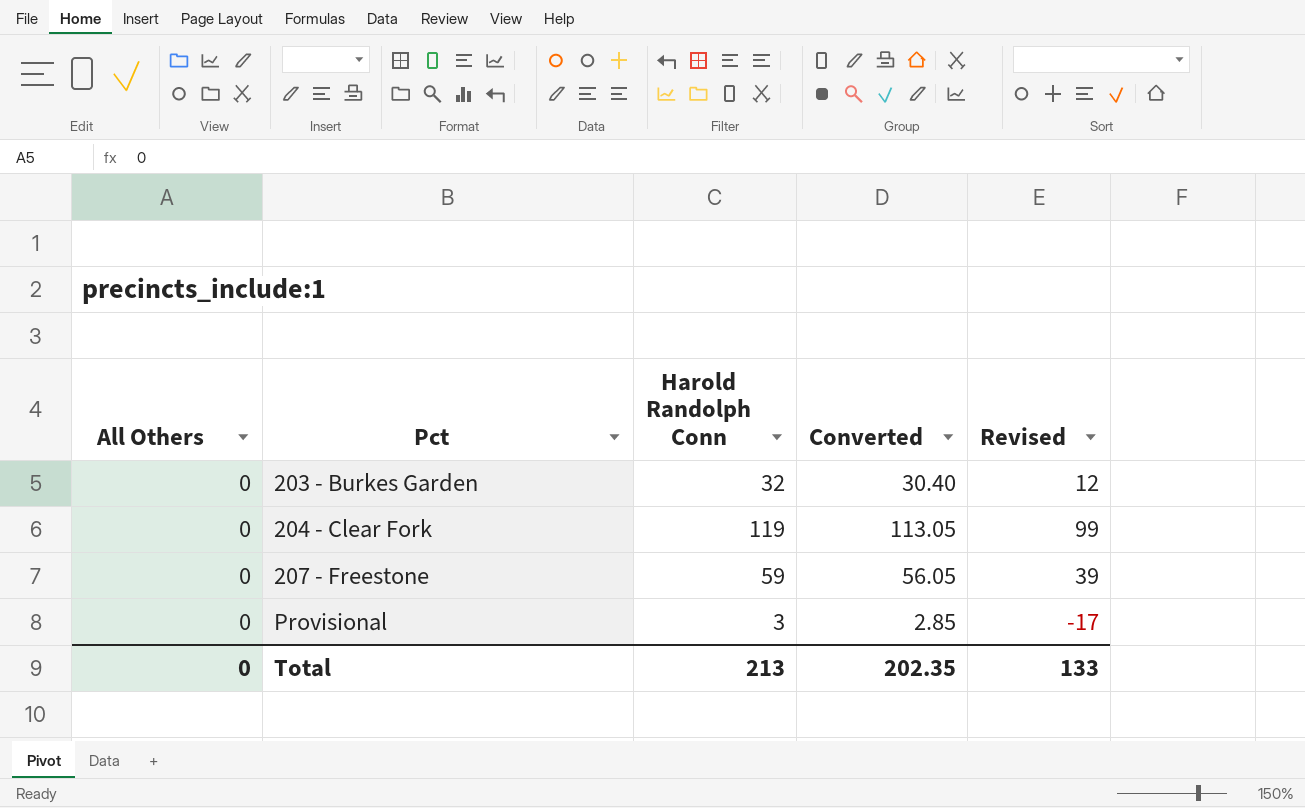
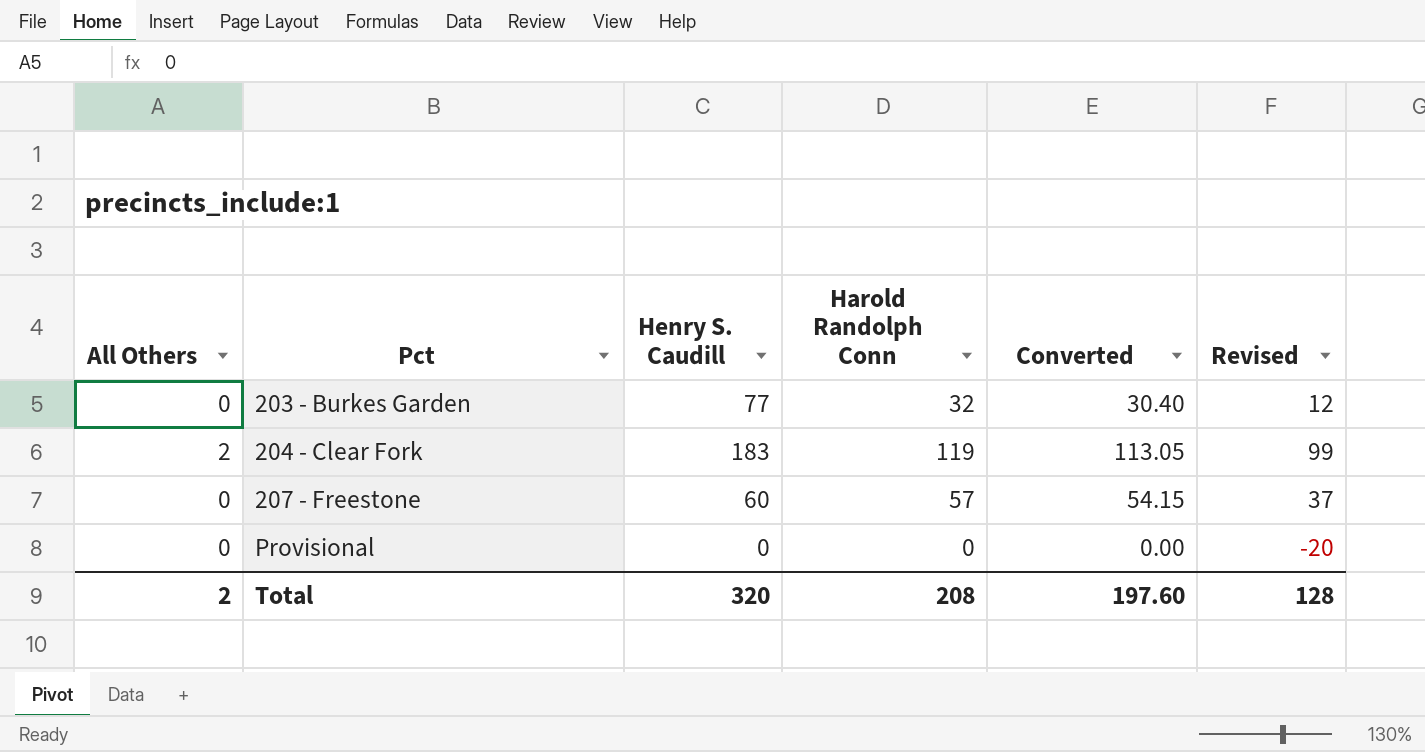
column Henry S. Caudill | position: none -> 3
204 - Clear Fork | All Others: 0 -> 2
207 - Freestone | Harold Randolph Conn: 59 -> 57
207 - Freestone | Converted: 56.05 -> 54.15
207 - Freestone | Revised: 39 -> 37
Provisional | Harold Randolph Conn: 3 -> 0
Provisional | Converted: 2.85 -> 0.00
Provisional | Revised: -17 -> -20
Total | All Others: 0 -> 2
Total | Harold Randolph Conn: 213 -> 208
Total | Converted: 202.35 -> 197.60
Total | Revised: 133 -> 128

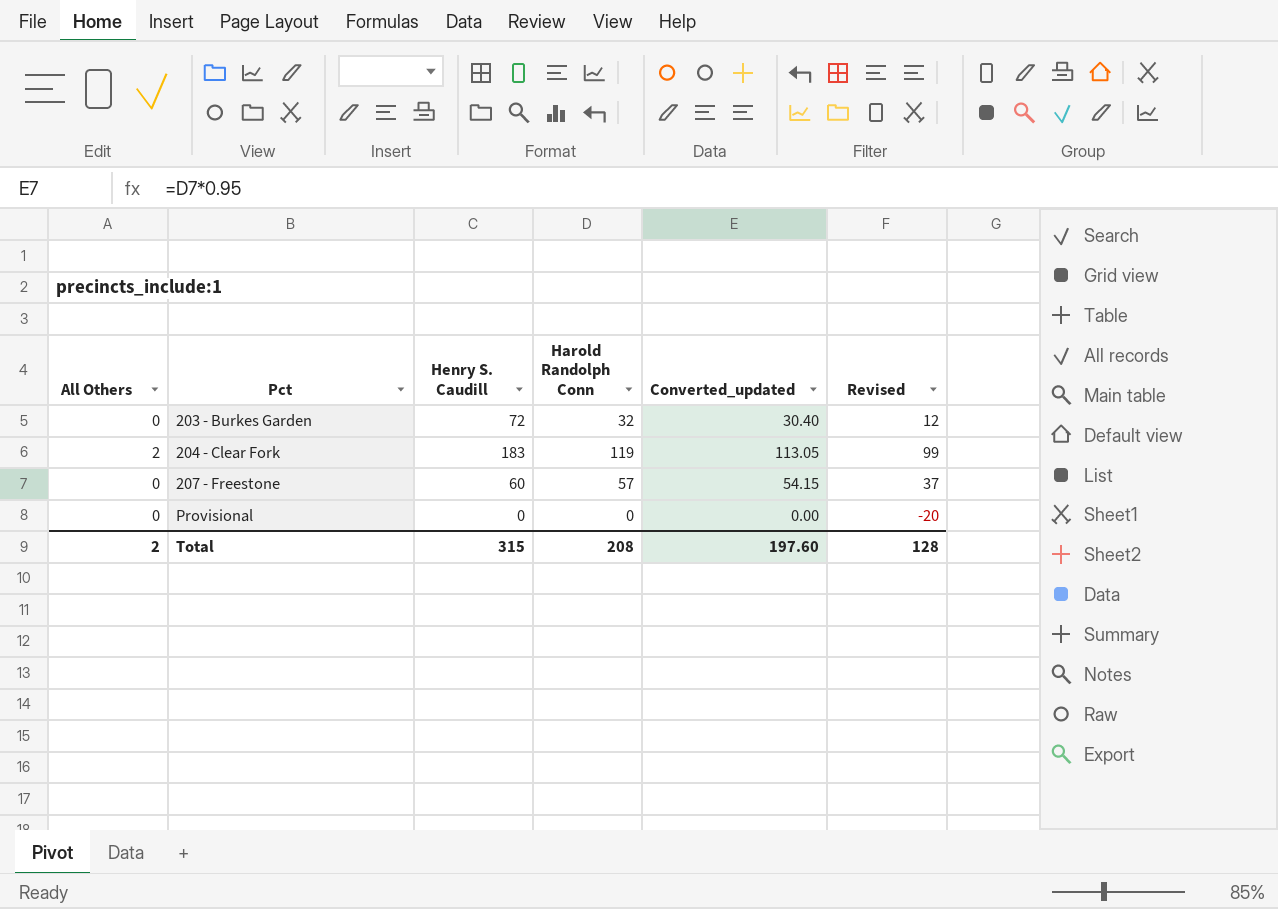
column name: Converted -> Converted_updated
203 - Burkes Garden | Henry S. Caudill: 77 -> 72
Total | Henry S. Caudill: 320 -> 315

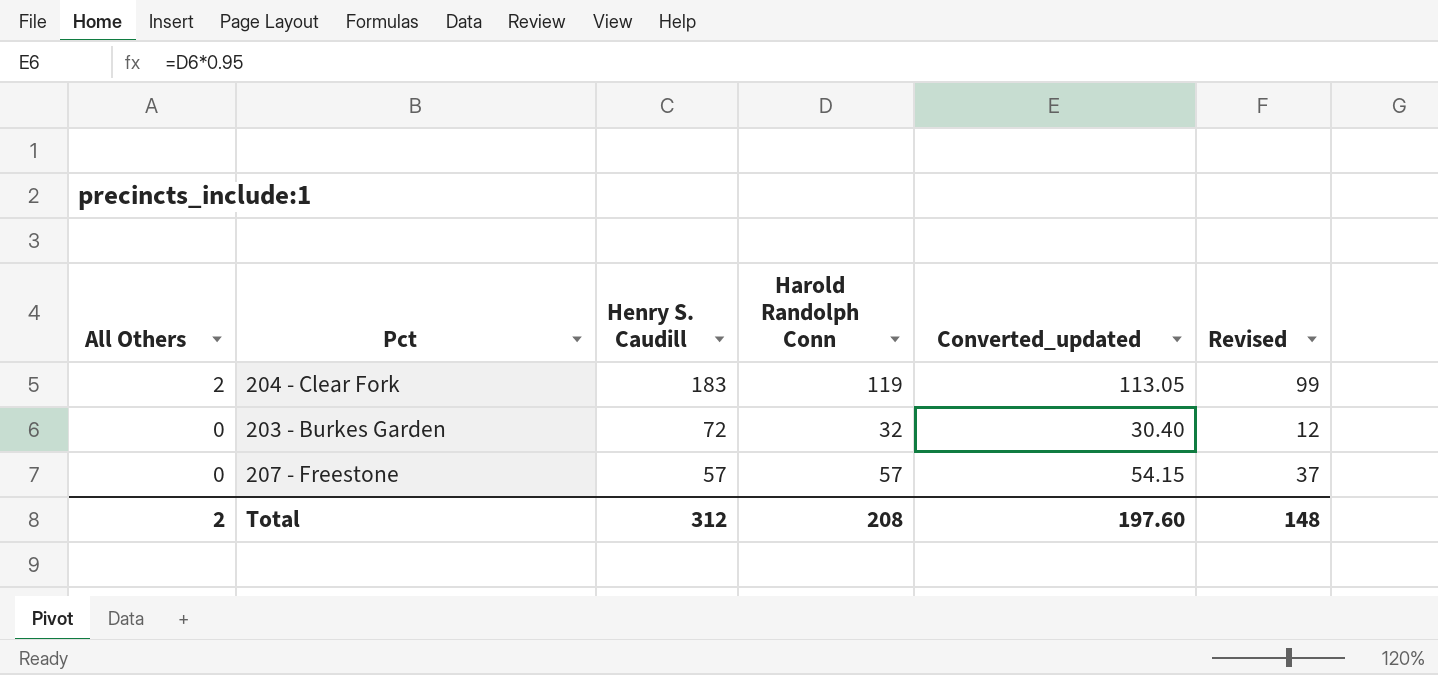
row order: Pct ascending -> All Others descending
row Provisional: 0 | 0 | 0 | 0.00 | -20 -> none
207 - Freestone | Henry S. Caudill: 60 -> 57
Total | Henry S. Caudill: 315 -> 312
Total | Revised: 128 -> 148

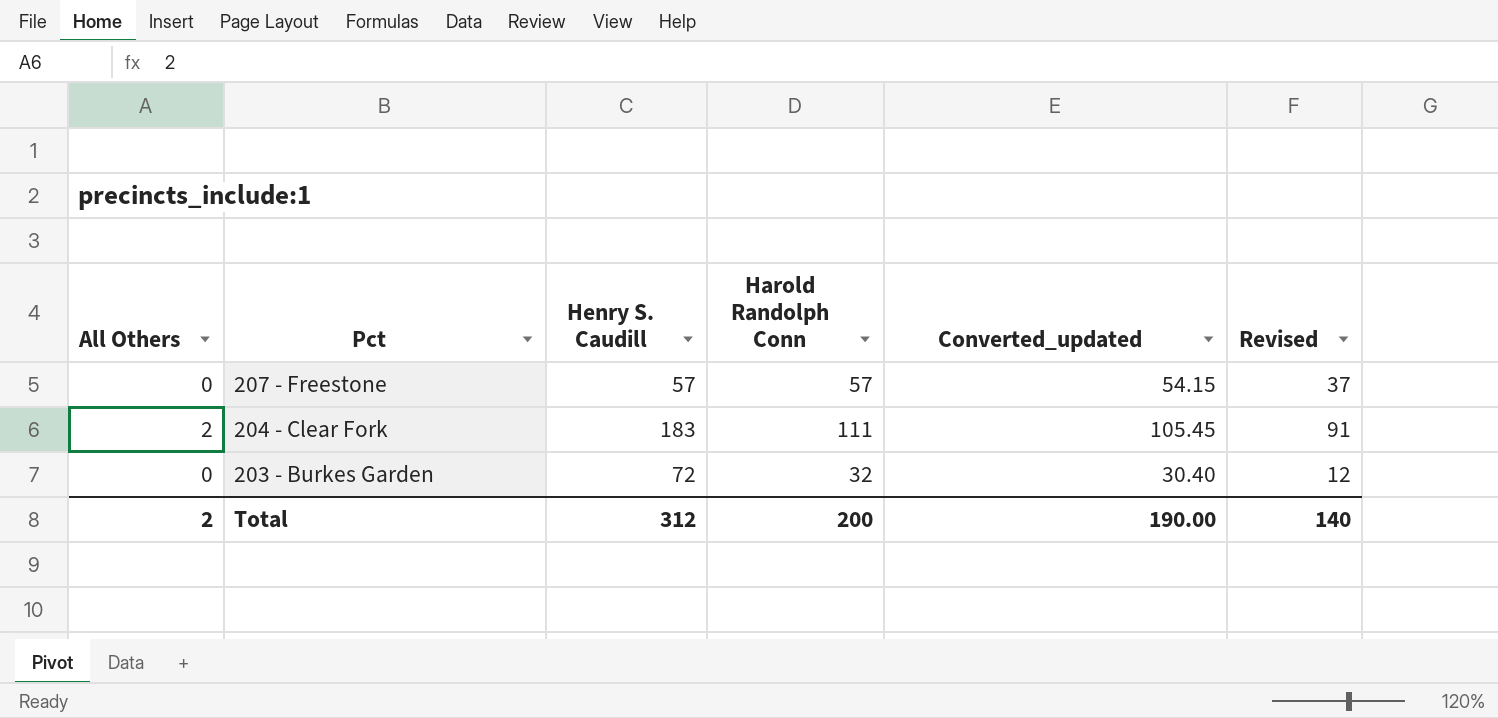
row order: All Others descending -> Pct descending
204 - Clear Fork | Harold Randolph Conn: 119 -> 111
204 - Clear Fork | Converted_updated: 113.05 -> 105.45
204 - Clear Fork | Revised: 99 -> 91
Total | Harold Randolph Conn: 208 -> 200
Total | Converted_updated: 197.60 -> 190.00
Total | Revised: 148 -> 140

